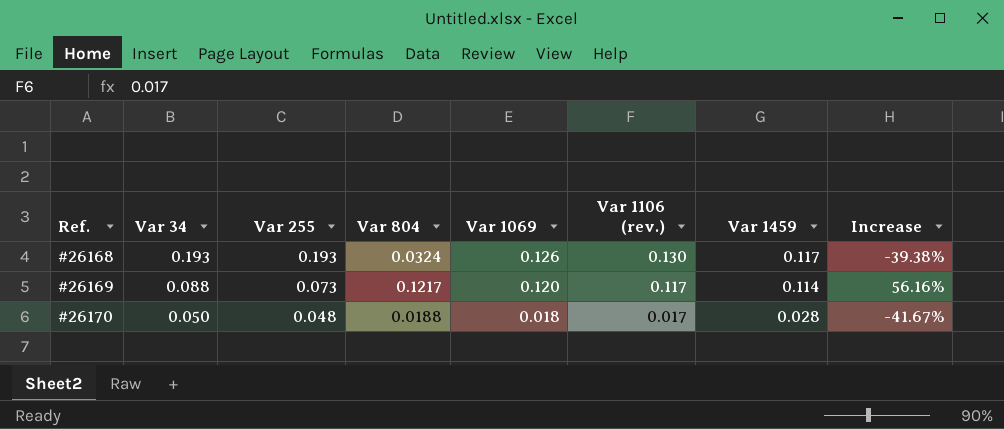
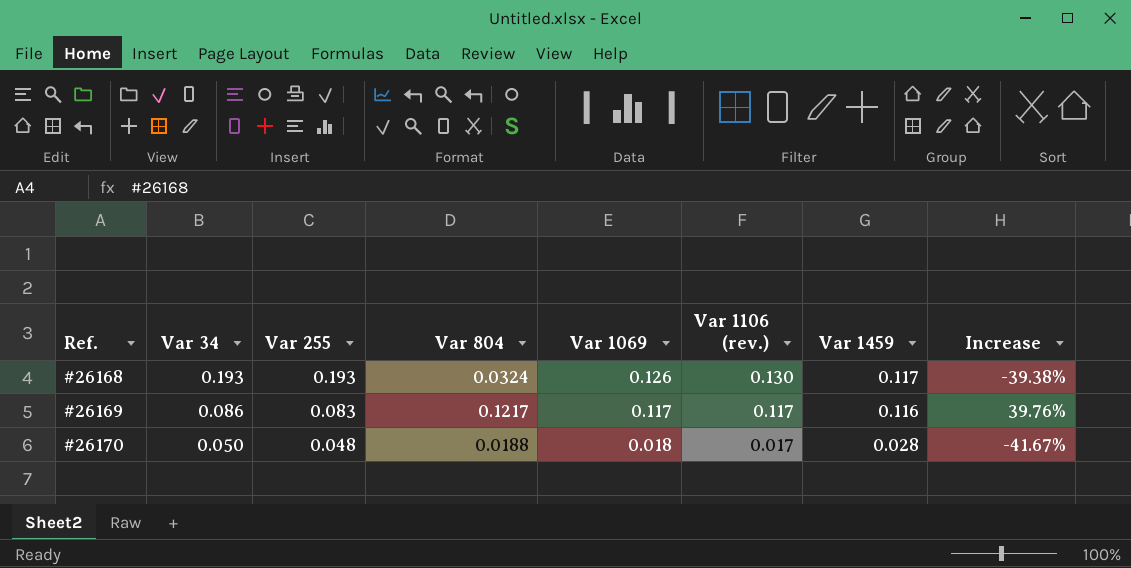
#26169 | Var 34: 0.088 -> 0.086
#26169 | Var 255: 0.073 -> 0.083
#26169 | Var 1069: 0.120 -> 0.117
#26169 | Var 1459: 0.114 -> 0.116
#26169 | Increase: 56.16% -> 39.76%

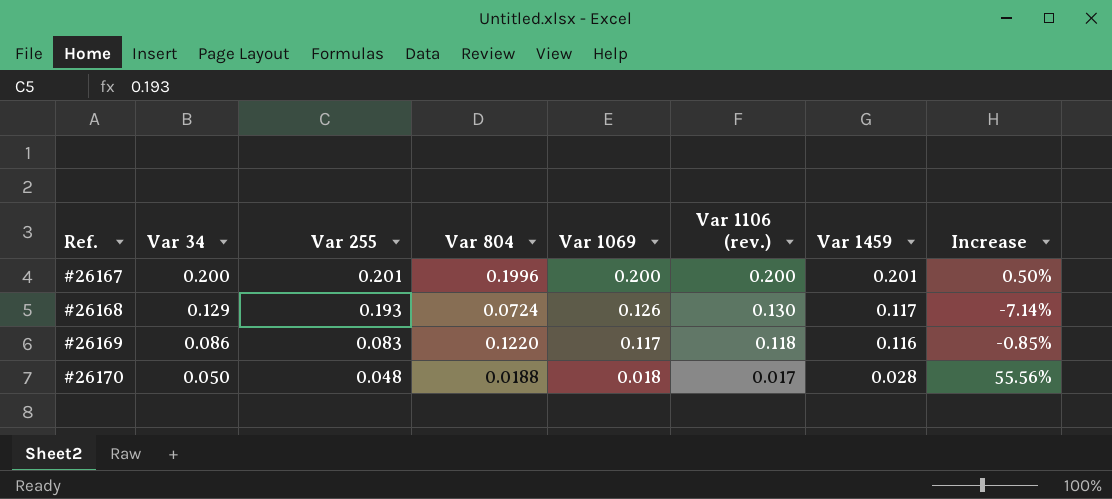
column Increase | formula: ([Var 1459] - [Var 255]) / [Var 255] -> ([Var 1459] - [Var 1069]) / [Var 1069]
row #26167: none -> 0.200 | 0.201 | 0.1996 | 0.200 | 0.200 | 0.201 | 0.50%
#26168 | Var 34: 0.193 -> 0.129
#26168 | Var 804: 0.0324 -> 0.0724
#26169 | Var 804: 0.1217 -> 0.1220
#26169 | Var 1106 (rev.): 0.117 -> 0.118

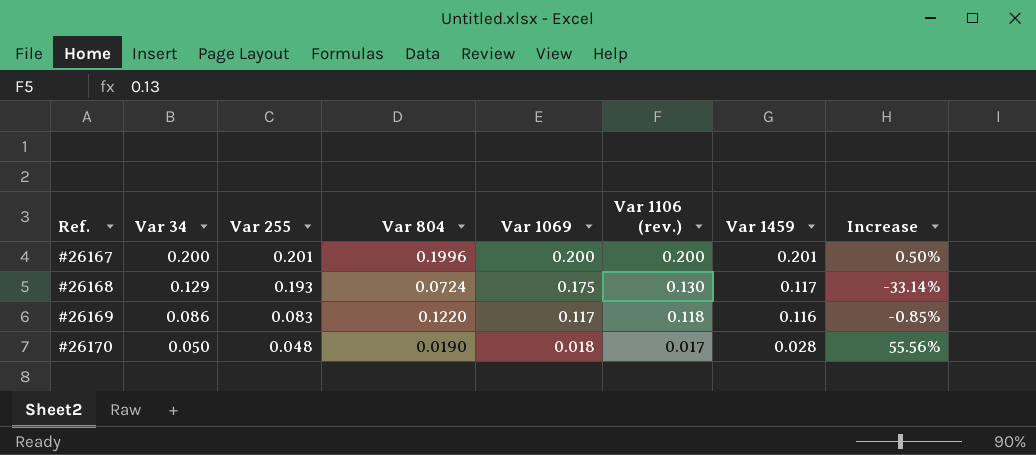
#26168 | Var 1069: 0.126 -> 0.175
#26168 | Increase: -7.14% -> -33.14%
#26170 | Var 804: 0.0188 -> 0.0190

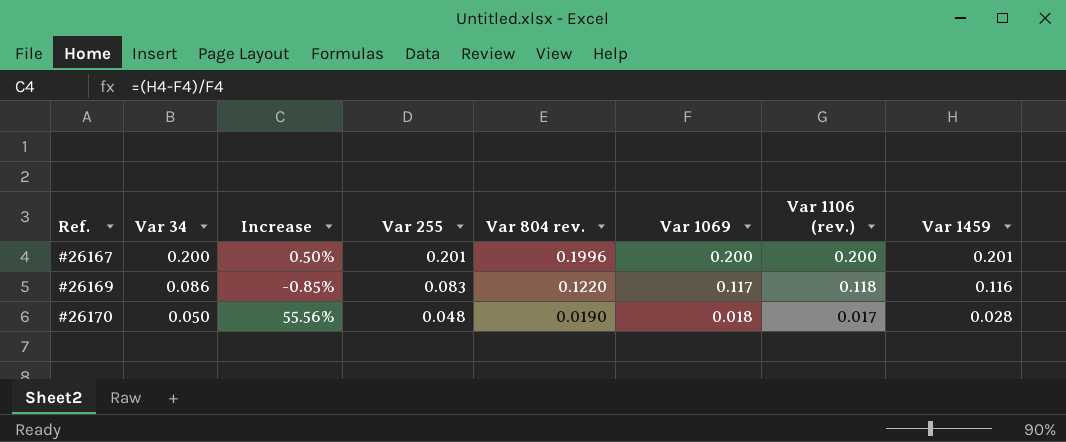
column Increase | position: 8 -> 3
column name: Var 804 -> Var 804 rev.
row #26168: 0.129 | 0.193 | 0.0724 | 0.175 | 0.130 | 0.117 | -33.14% -> none

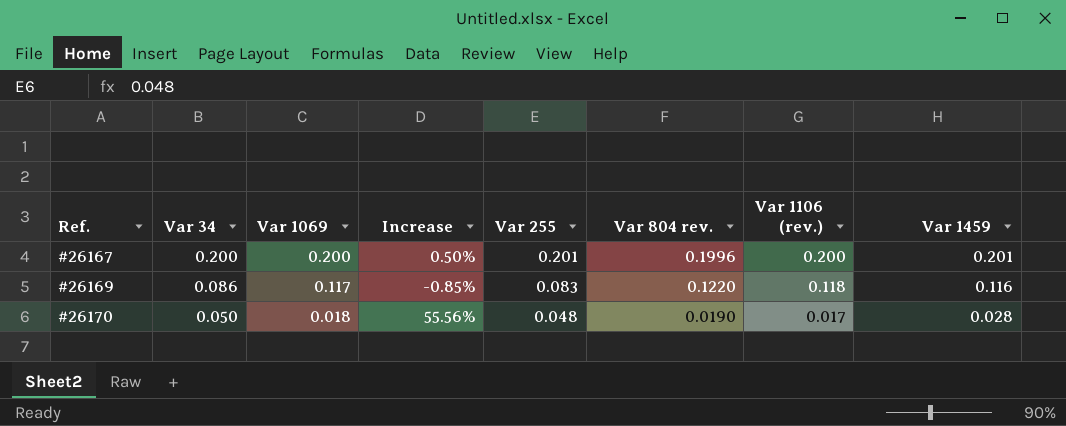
column Var 1069 | position: 6 -> 3

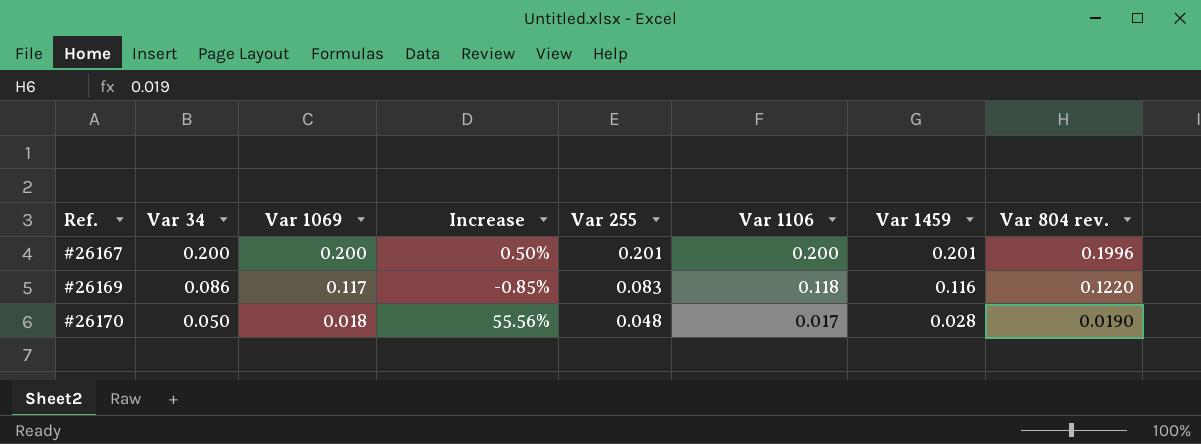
column name: Var 1106 (rev.) -> Var 1106
column Var 804 rev. | position: 6 -> 8

